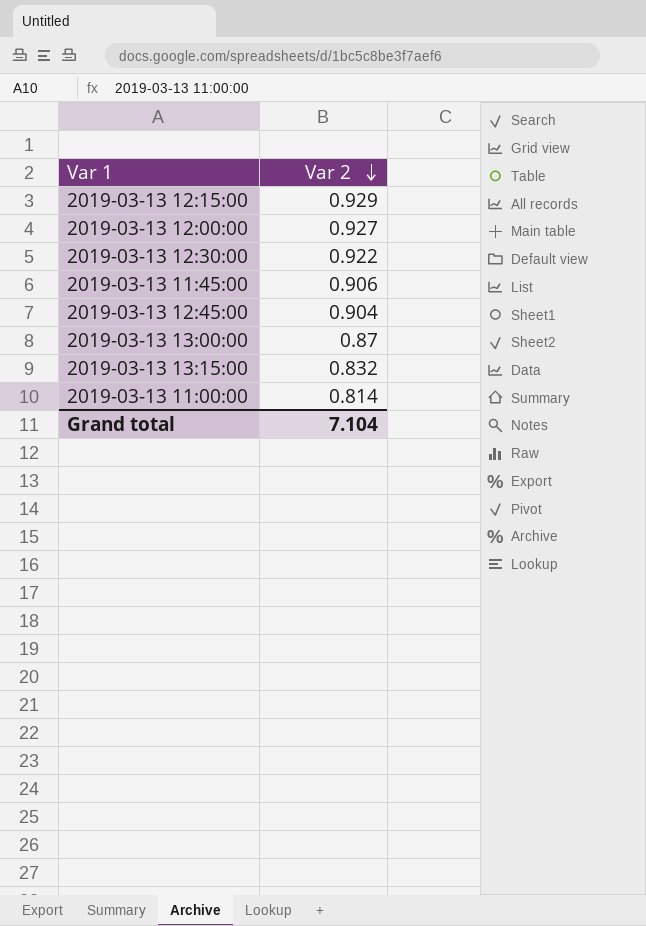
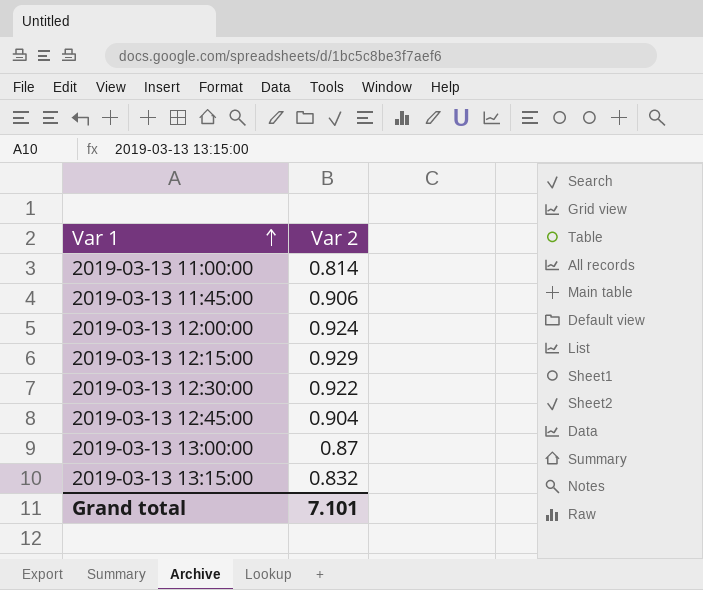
row order: Var 2 descending -> Var 1 ascending
2019-03-13 12:00:00 | Var 2: 0.927 -> 0.924
Grand total | Var 2: 7.104 -> 7.101

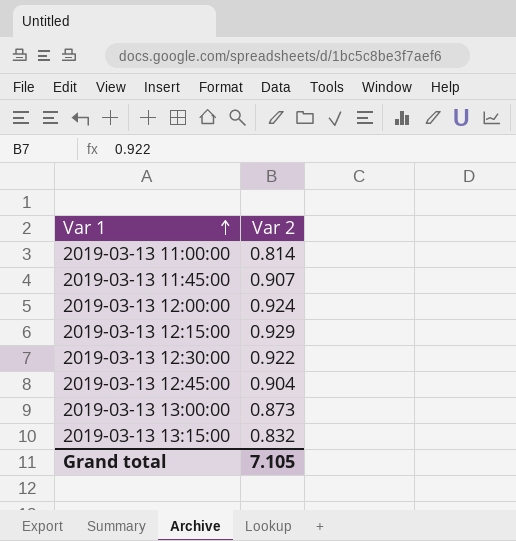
2019-03-13 11:45:00 | Var 2: 0.906 -> 0.907
2019-03-13 13:00:00 | Var 2: 0.87 -> 0.873
Grand total | Var 2: 7.101 -> 7.105

